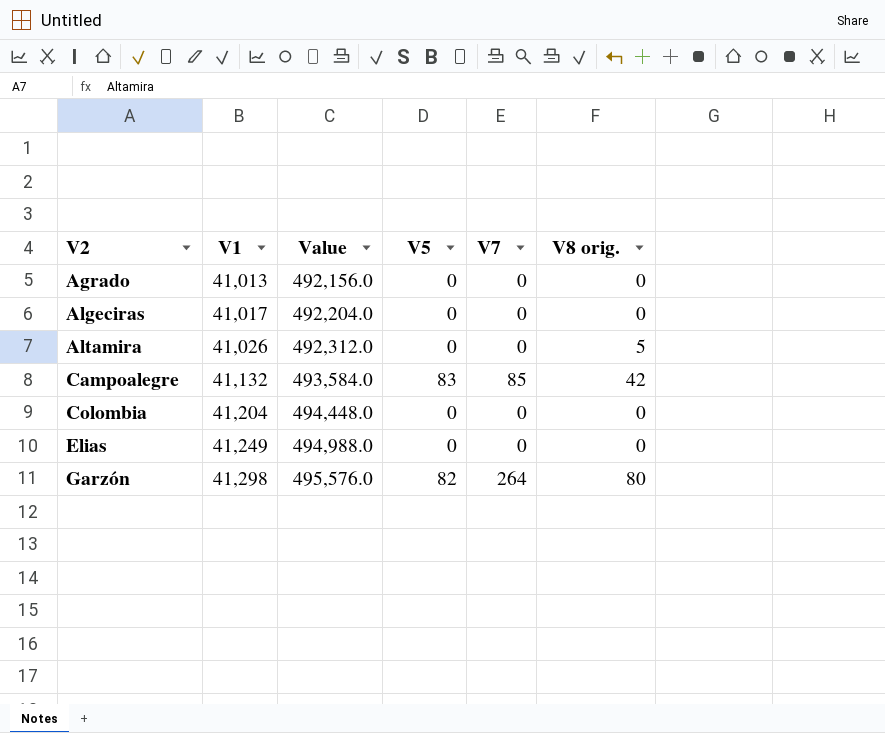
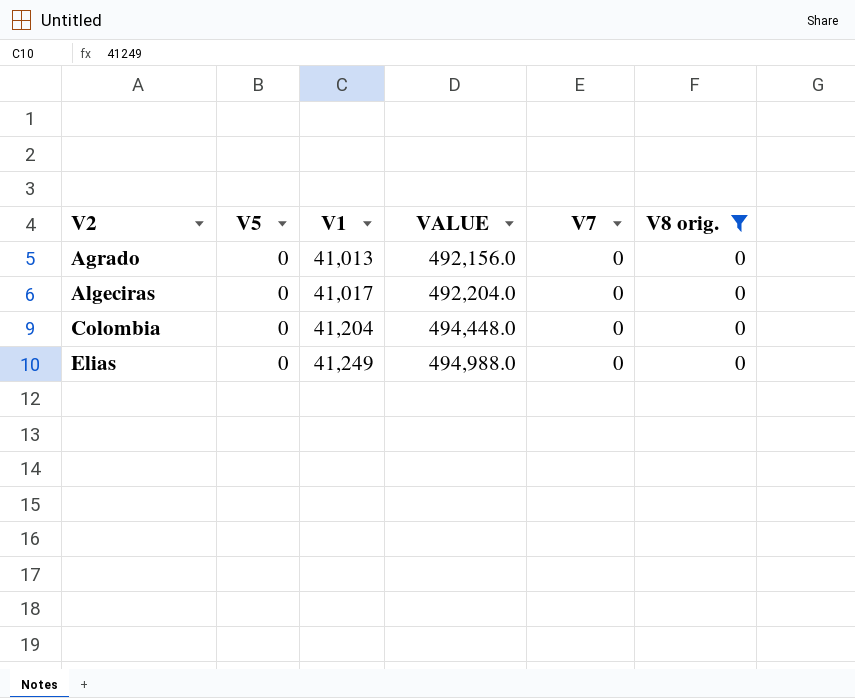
filter: none -> V8 orig. = 0
column V5 | position: 4 -> 2
column name: Value -> VALUE

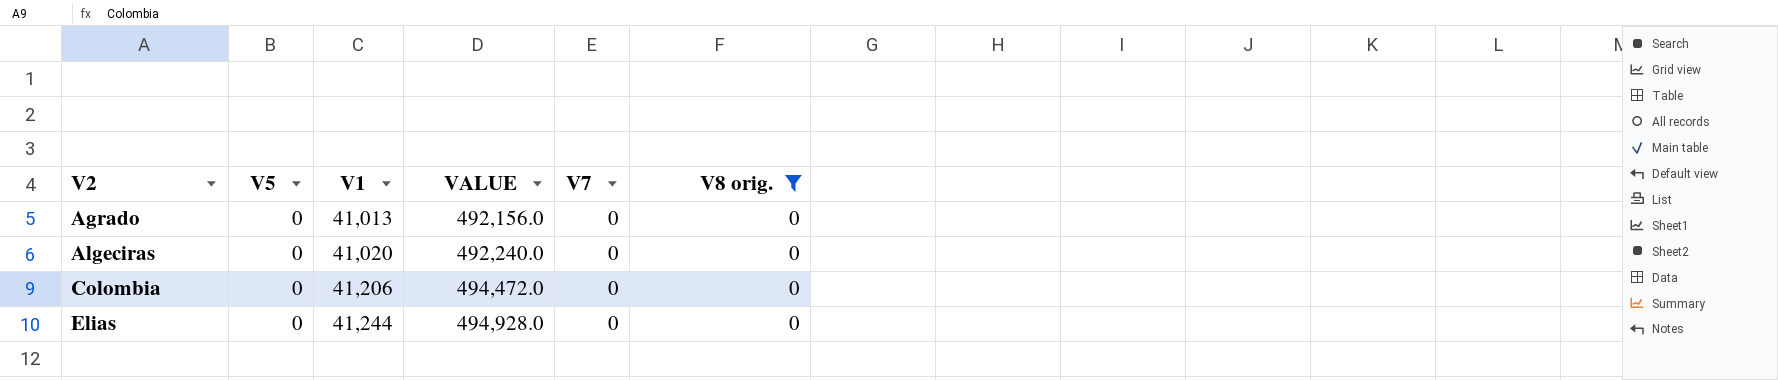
Algeciras | V1: 41,017 -> 41,020
Algeciras | VALUE: 492,204.0 -> 492,240.0
Colombia | V1: 41,204 -> 41,206
Colombia | VALUE: 494,448.0 -> 494,472.0
Elias | V1: 41,249 -> 41,244
Elias | VALUE: 494,988.0 -> 494,928.0

